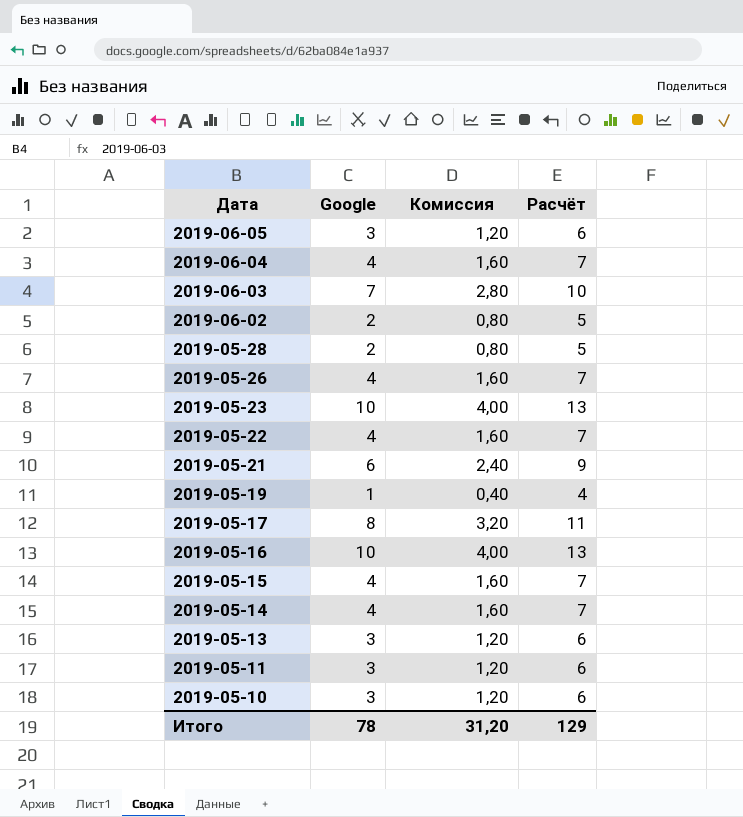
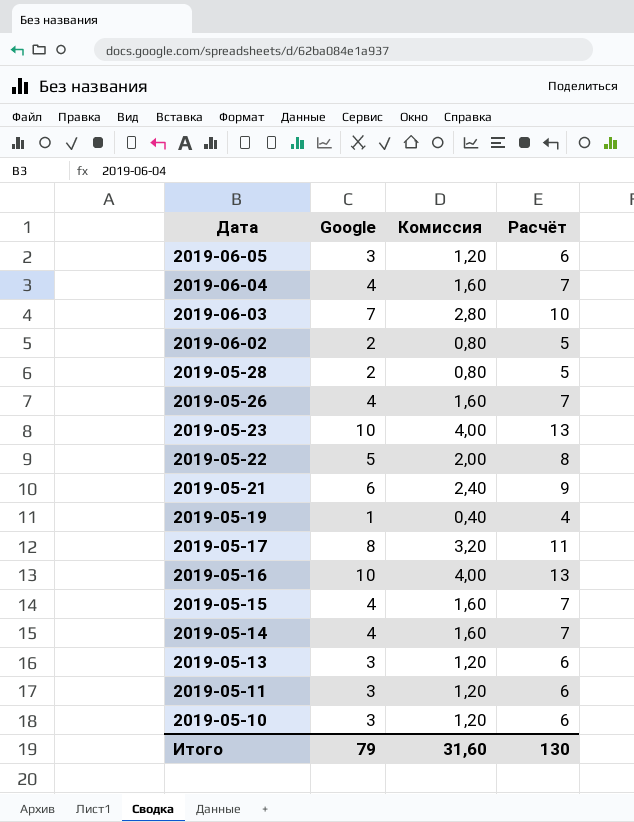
2019-05-22 | Google: 4 -> 5
2019-05-22 | Комиссия: 1,60 -> 2,00
2019-05-22 | Расчёт: 7 -> 8
Итого | Google: 78 -> 79
Итого | Комиссия: 31,20 -> 31,60
Итого | Расчёт: 129 -> 130

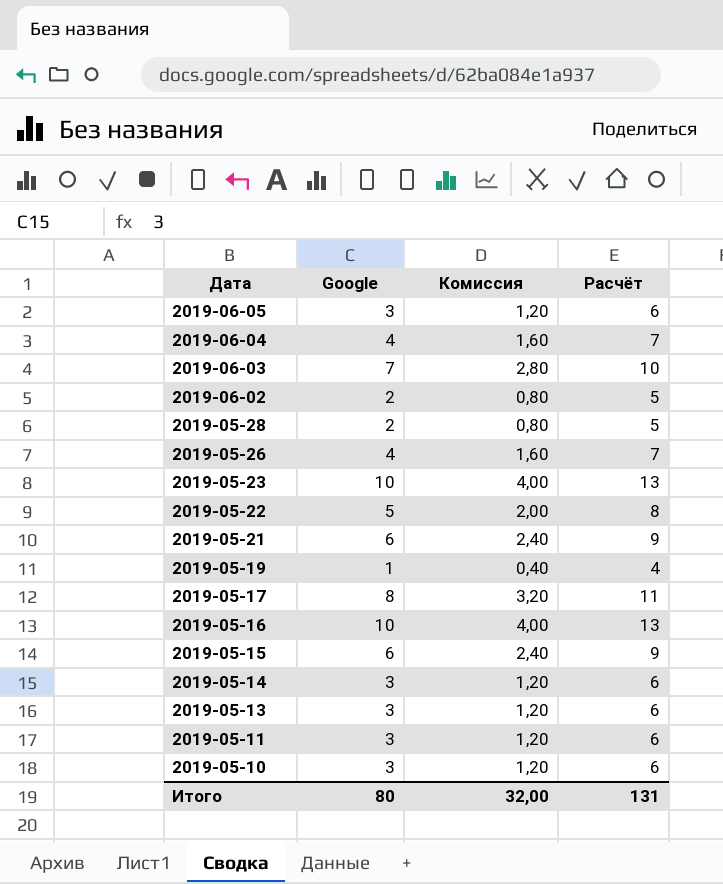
2019-05-15 | Google: 4 -> 6
2019-05-15 | Комиссия: 1,60 -> 2,40
2019-05-15 | Расчёт: 7 -> 9
2019-05-14 | Google: 4 -> 3
2019-05-14 | Комиссия: 1,60 -> 1,20
2019-05-14 | Расчёт: 7 -> 6
Итого | Google: 79 -> 80
Итого | Комиссия: 31,60 -> 32,00
Итого | Расчёт: 130 -> 131

